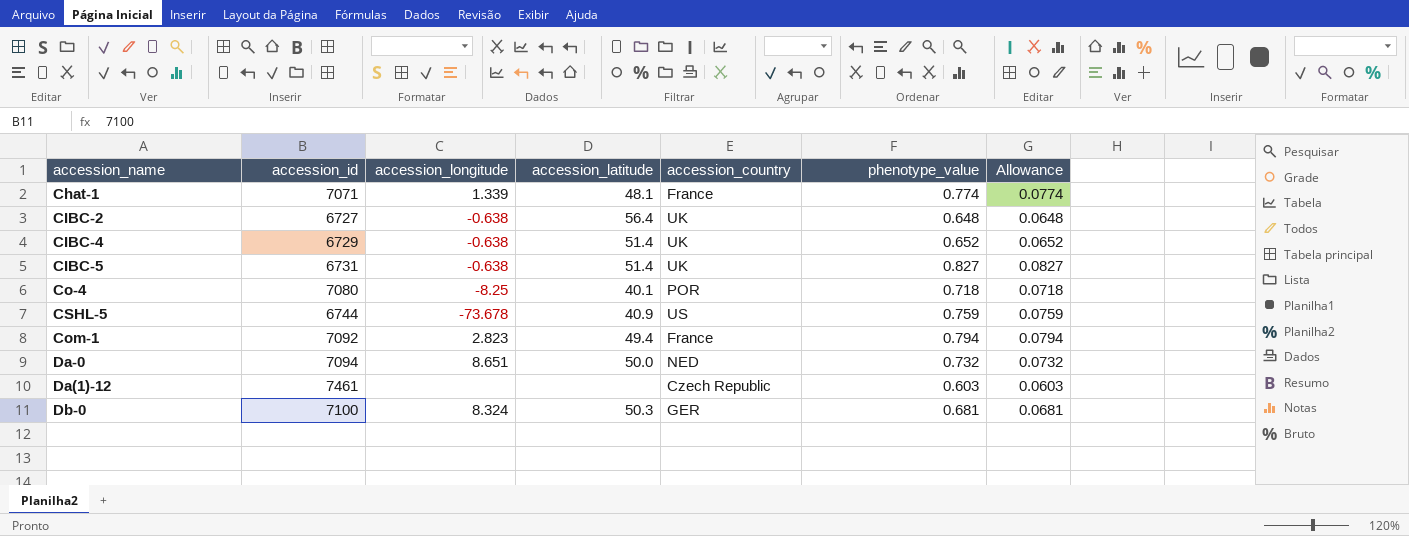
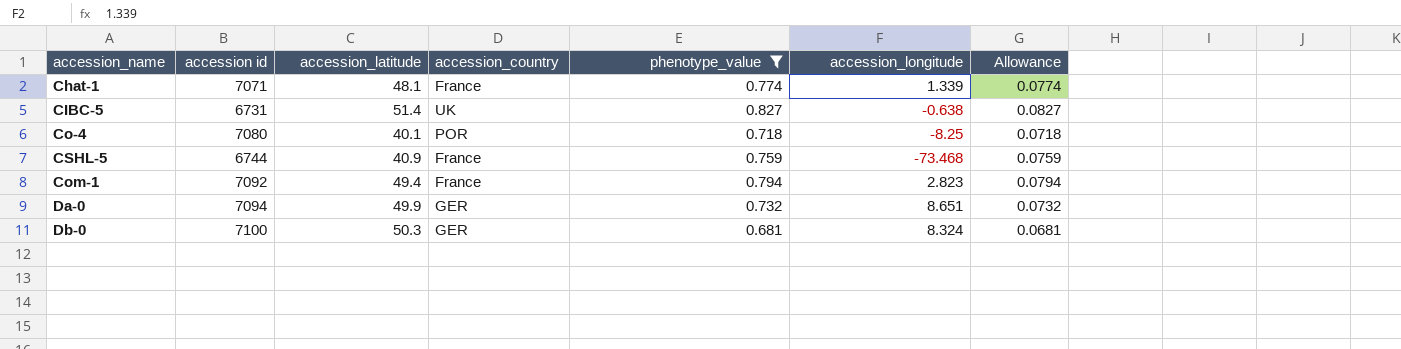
filter: none -> phenotype_value >= 0.681
column name: accession_id -> accession id
column accession_longitude | position: 3 -> 6
CSHL-5 | accession_country: US -> France
CSHL-5 | accession_longitude: -73.678 -> -73.468
Da-0 | accession_latitude: 50.0 -> 49.9
Da-0 | accession_country: NED -> GER

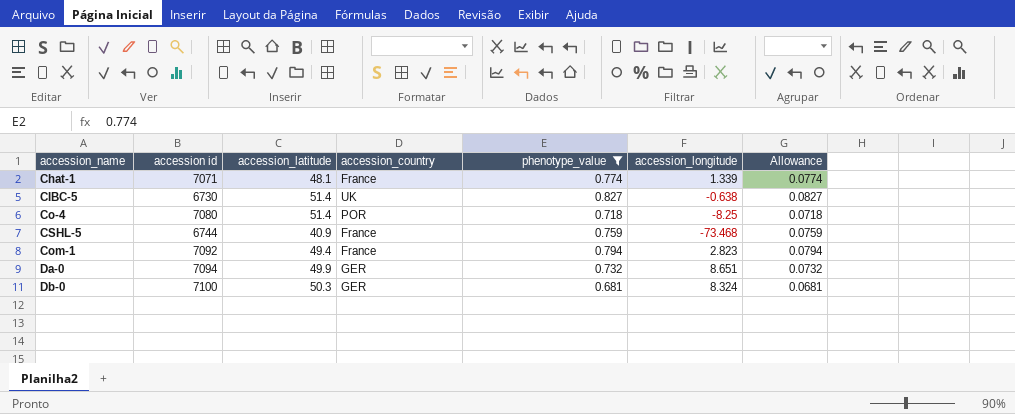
CIBC-5 | accession id: 6731 -> 6730
Co-4 | accession_latitude: 40.1 -> 51.4

